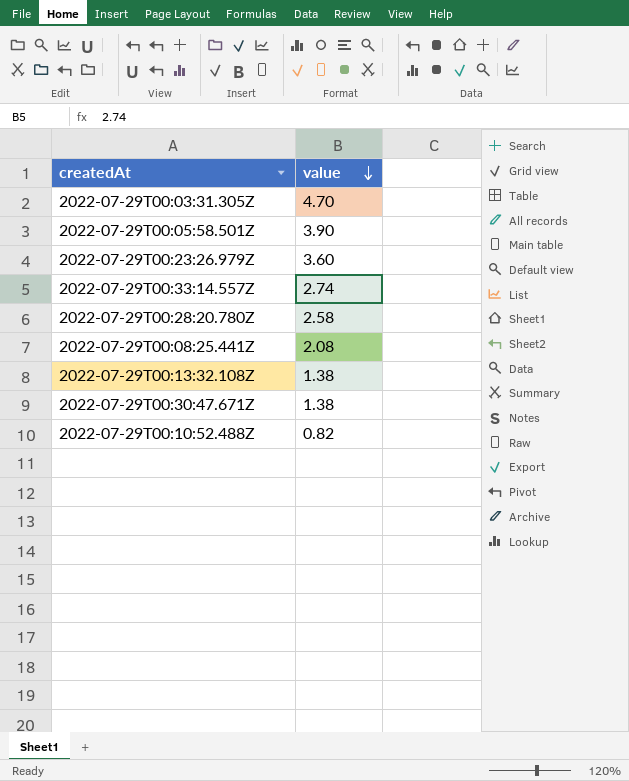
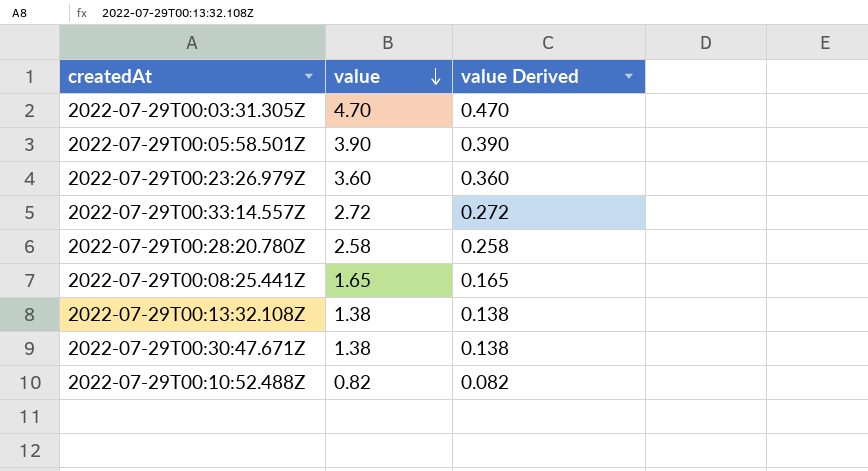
column value Derived | formula: none -> [value] * 0.1
2022-07-29T00:33:14.557Z | value: 2.74 -> 2.72
2022-07-29T00:08:25.441Z | value: 2.08 -> 1.65

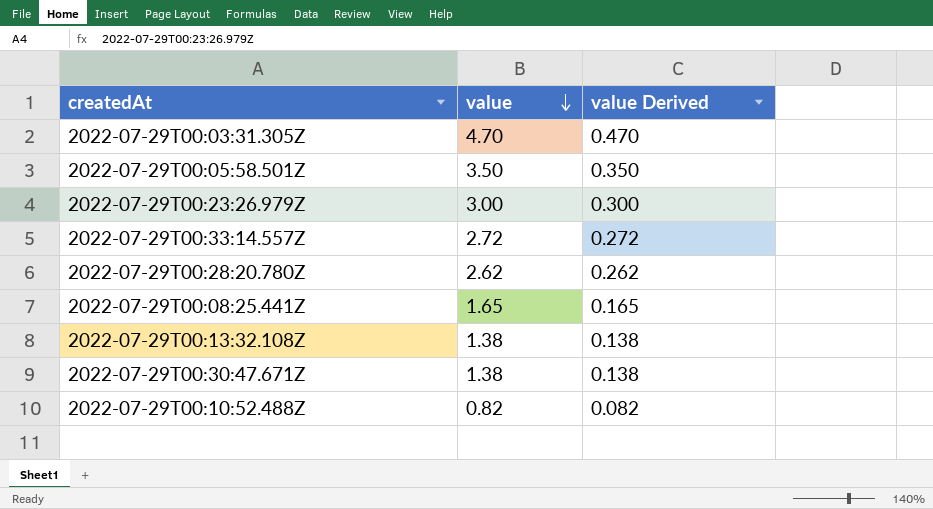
2022-07-29T00:05:58.501Z | value: 3.90 -> 3.50
2022-07-29T00:05:58.501Z | value Derived: 0.390 -> 0.350
2022-07-29T00:23:26.979Z | value: 3.60 -> 3.00
2022-07-29T00:23:26.979Z | value Derived: 0.360 -> 0.300
2022-07-29T00:28:20.780Z | value: 2.58 -> 2.62
2022-07-29T00:28:20.780Z | value Derived: 0.258 -> 0.262

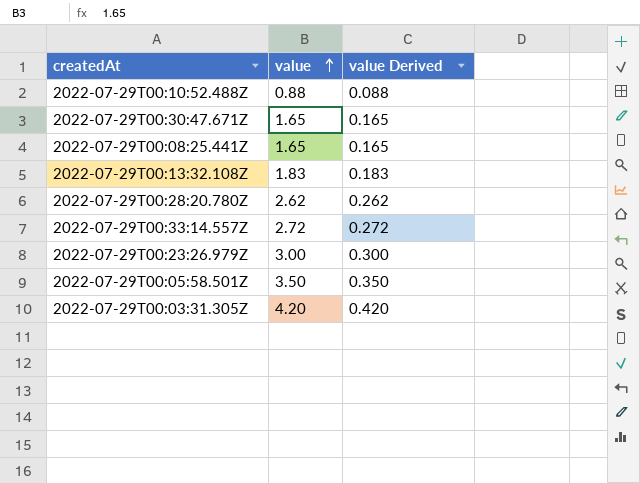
row order: value descending -> value ascending
2022-07-29T00:10:52.488Z | value: 0.82 -> 0.88
2022-07-29T00:10:52.488Z | value Derived: 0.082 -> 0.088
2022-07-29T00:30:47.671Z | value: 1.38 -> 1.65
2022-07-29T00:30:47.671Z | value Derived: 0.138 -> 0.165
2022-07-29T00:13:32.108Z | value: 1.38 -> 1.83
2022-07-29T00:13:32.108Z | value Derived: 0.138 -> 0.183
2022-07-29T00:03:31.305Z | value: 4.70 -> 4.20
2022-07-29T00:03:31.305Z | value Derived: 0.470 -> 0.420

